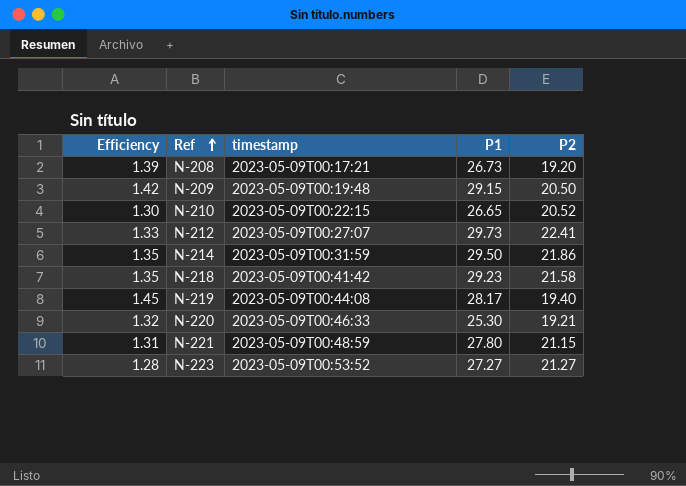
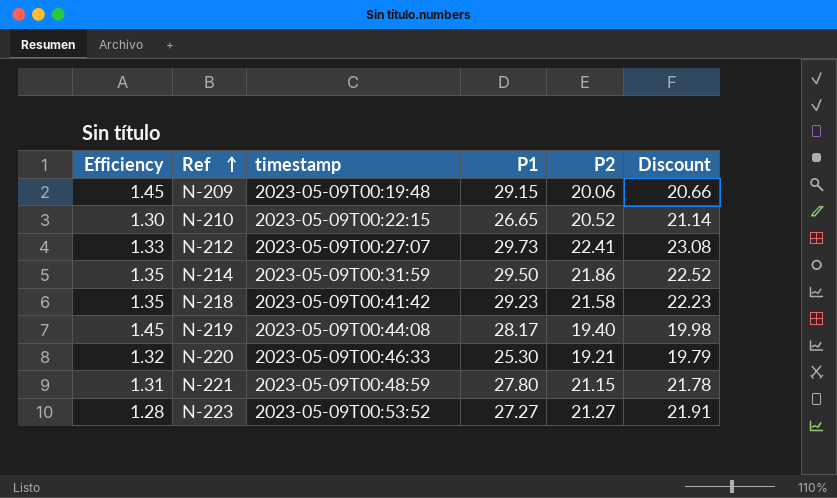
column Discount | formula: none -> [P2] * 1.03
row N-208: 1.39 | 2023-05-09T00:17:21 | 26.73 | 19.20 -> none
N-209 | Efficiency: 1.42 -> 1.45
N-209 | P2: 20.50 -> 20.06

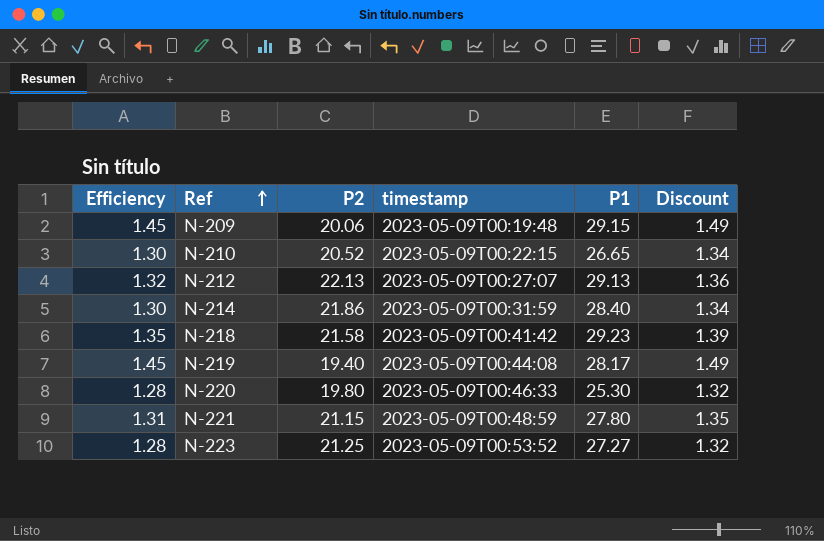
column P2 | position: 5 -> 3
column Discount | formula: [P2] * 1.03 -> [Efficiency] * 1.03
N-212 | Efficiency: 1.33 -> 1.32
N-212 | P2: 22.41 -> 22.13
N-212 | P1: 29.73 -> 29.13
N-214 | Efficiency: 1.35 -> 1.30
N-214 | P1: 29.50 -> 28.40
N-220 | Efficiency: 1.32 -> 1.28
N-220 | P2: 19.21 -> 19.80
N-223 | P2: 21.27 -> 21.25

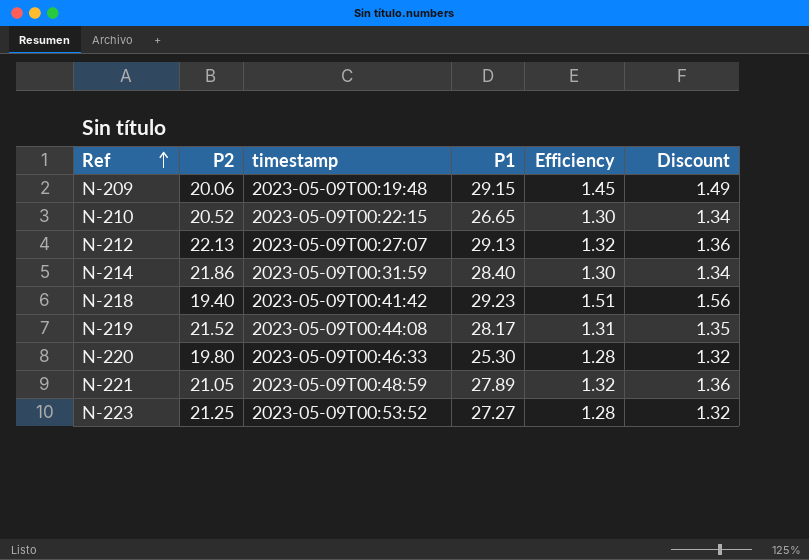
column Efficiency | position: 1 -> 5
N-218 | P2: 21.58 -> 19.40
N-218 | Efficiency: 1.35 -> 1.51
N-218 | Discount: 1.39 -> 1.56
N-219 | P2: 19.40 -> 21.52
N-219 | Efficiency: 1.45 -> 1.31
N-219 | Discount: 1.49 -> 1.35
N-221 | P2: 21.15 -> 21.05
N-221 | P1: 27.80 -> 27.89
N-221 | Efficiency: 1.31 -> 1.32
N-221 | Discount: 1.35 -> 1.36

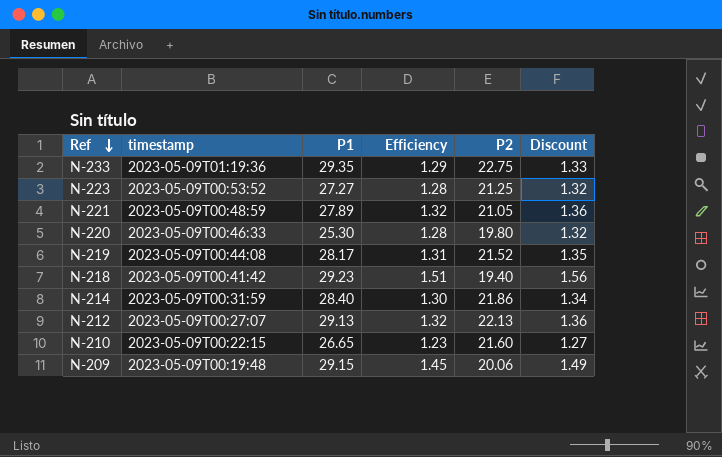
row order: Ref ascending -> Ref descending
column P2 | position: 2 -> 5
row N-233: none -> 2023-05-09T01:19:36 | 29.35 | 1.29 | 22.75 | 1.33
N-210 | Efficiency: 1.30 -> 1.23
N-210 | P2: 20.52 -> 21.60
N-210 | Discount: 1.34 -> 1.27

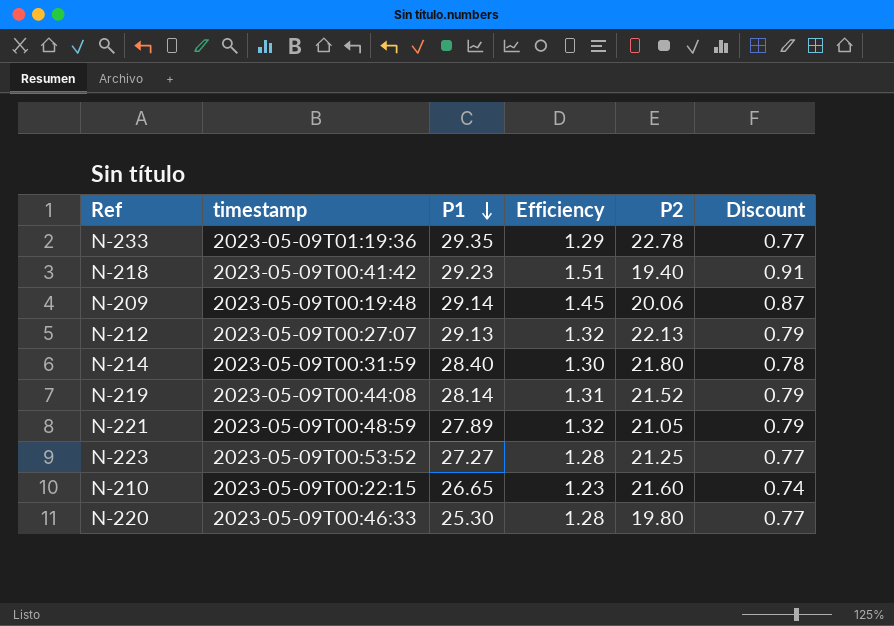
row order: Ref descending -> P1 descending
column Discount | formula: [Efficiency] * 1.03 -> [Efficiency] * 0.6
N-233 | P2: 22.75 -> 22.78
N-209 | P1: 29.15 -> 29.14
N-214 | P2: 21.86 -> 21.80
N-219 | P1: 28.17 -> 28.14

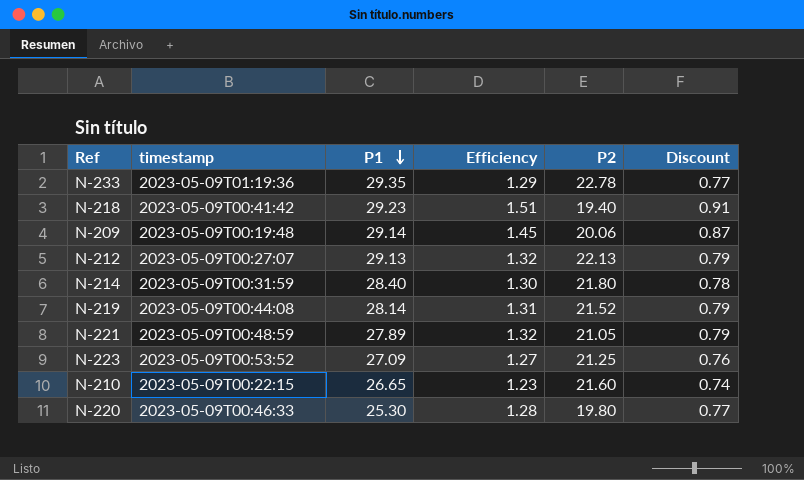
N-223 | P1: 27.27 -> 27.09
N-223 | Efficiency: 1.28 -> 1.27
N-223 | Discount: 0.77 -> 0.76

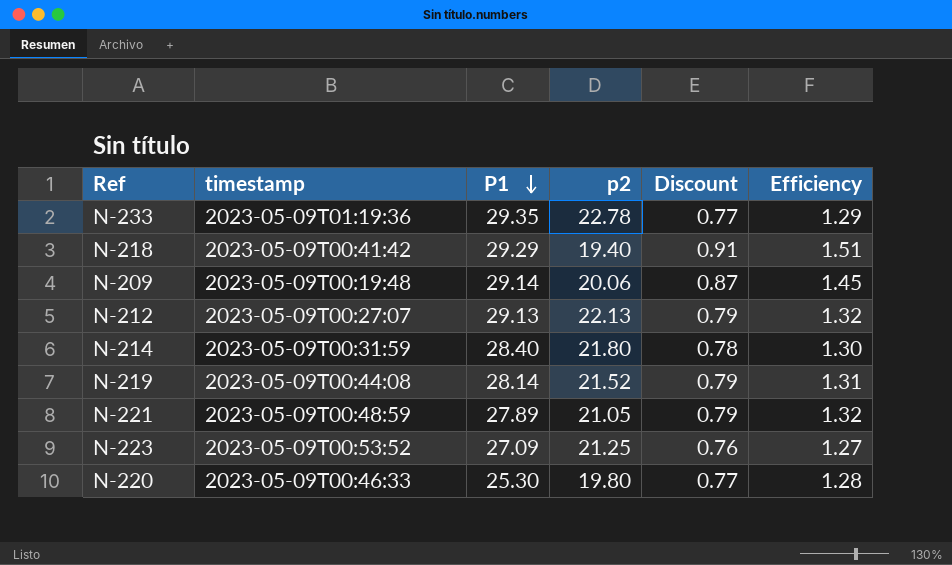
column name: P2 -> p2
column Efficiency | position: 4 -> 6
row N-210: 2023-05-09T00:22:15 | 26.65 | 1.23 | 21.60 | 0.74 -> none
N-218 | P1: 29.23 -> 29.29

